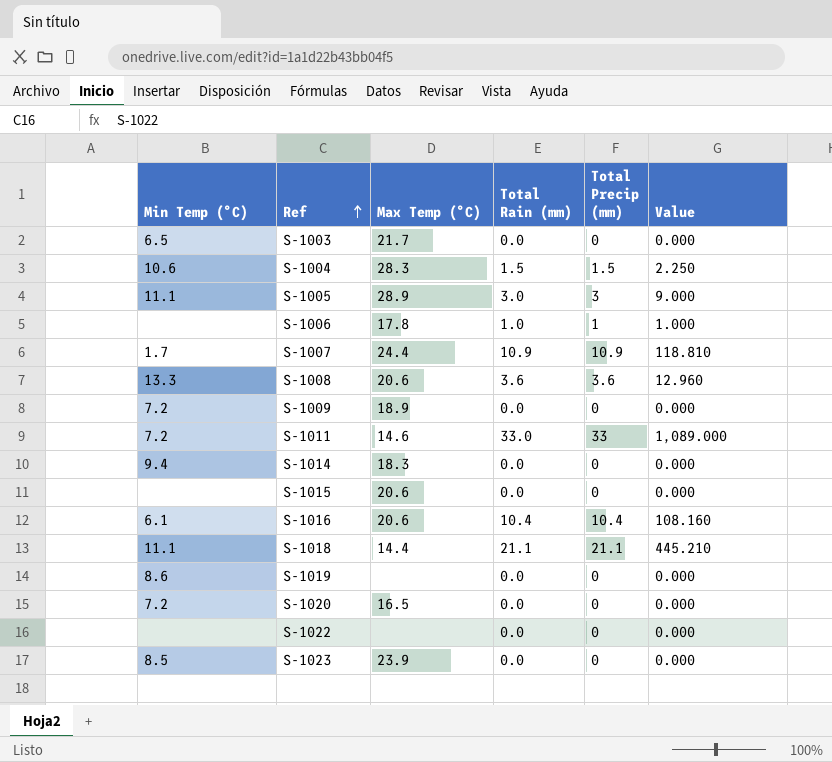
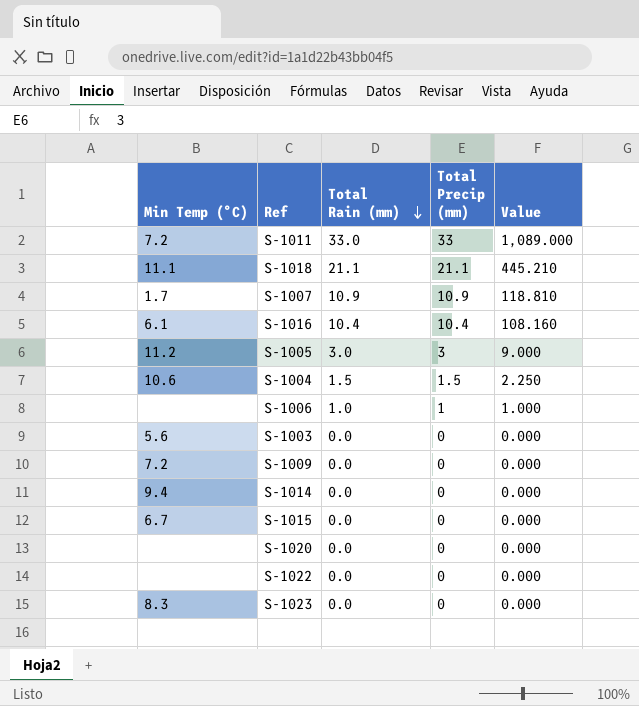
row order: Ref ascending -> Total Rain (mm) descending
column Max Temp (°C) | position: 3 -> none
row S-1008: 13.3 | 20.6 | 3.6 | 3.6 | 12.960 -> none
row S-1019: 8.6 | none | 0.0 | 0 | 0.000 -> none
S-1005 | Min Temp (°C): 11.1 -> 11.2
S-1003 | Min Temp (°C): 6.5 -> 5.6
S-1015 | Min Temp (°C): none -> 6.7
S-1020 | Min Temp (°C): 7.2 -> none
S-1023 | Min Temp (°C): 8.5 -> 8.3

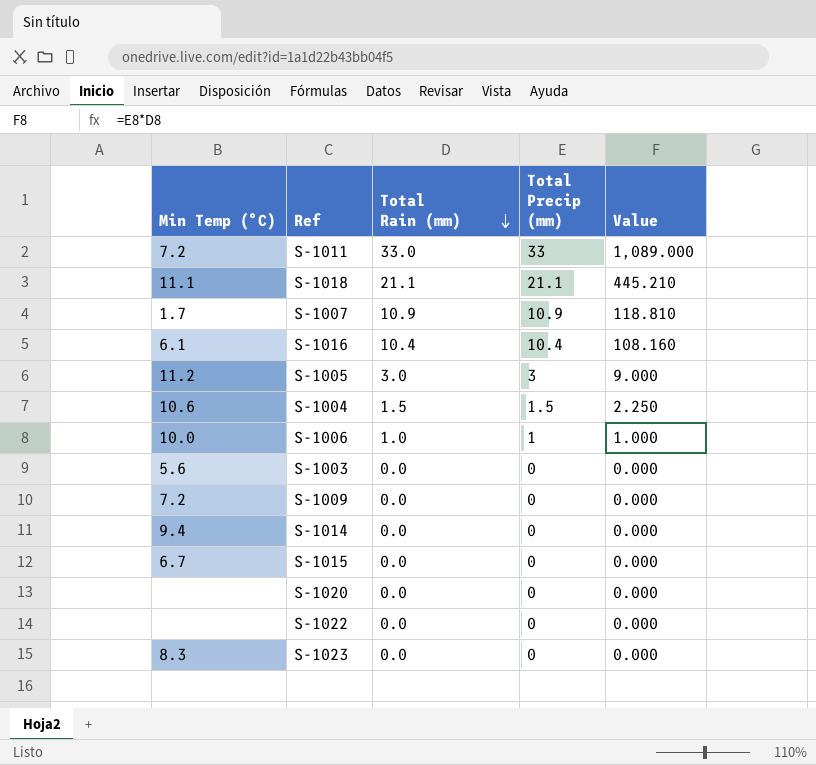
S-1006 | Min Temp (°C): none -> 10.0

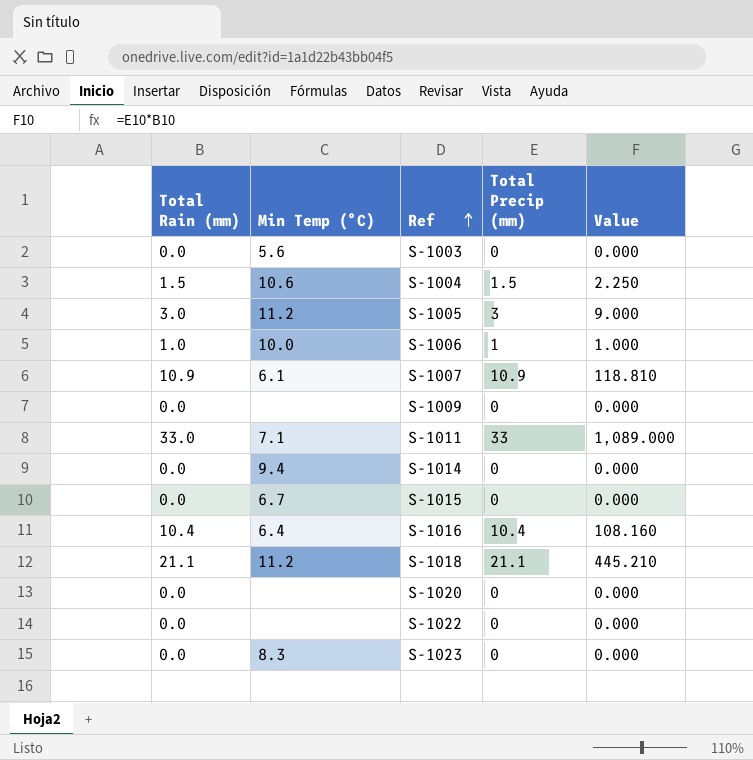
row order: Total Rain (mm) descending -> Ref ascending
column Total Rain (mm) | position: 3 -> 1
S-1007 | Min Temp (°C): 1.7 -> 6.1
S-1009 | Min Temp (°C): 7.2 -> none
S-1011 | Min Temp (°C): 7.2 -> 7.1
S-1016 | Min Temp (°C): 6.1 -> 6.4
S-1018 | Min Temp (°C): 11.1 -> 11.2

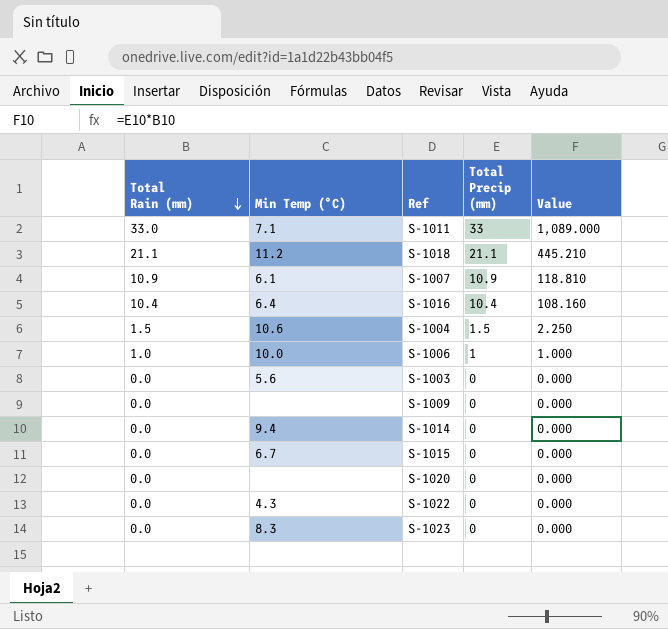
row order: Ref ascending -> Total Rain (mm) descending
row S-1005: 3.0 | 11.2 | 3 | 9.000 -> none
S-1022 | Min Temp (°C): none -> 4.3

